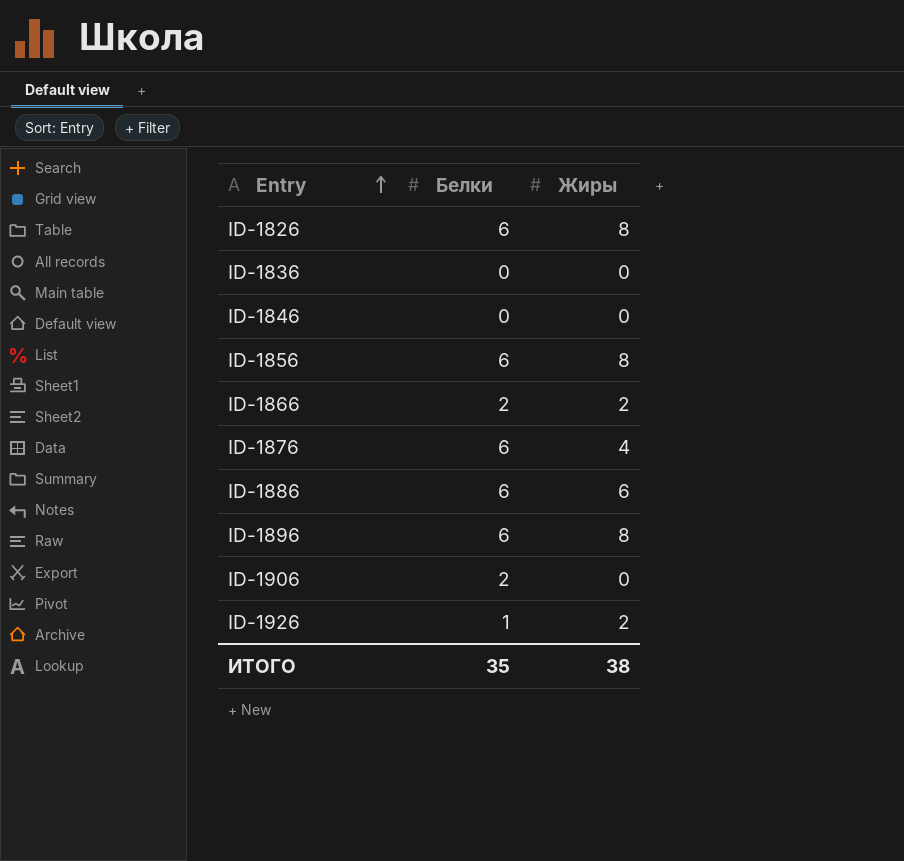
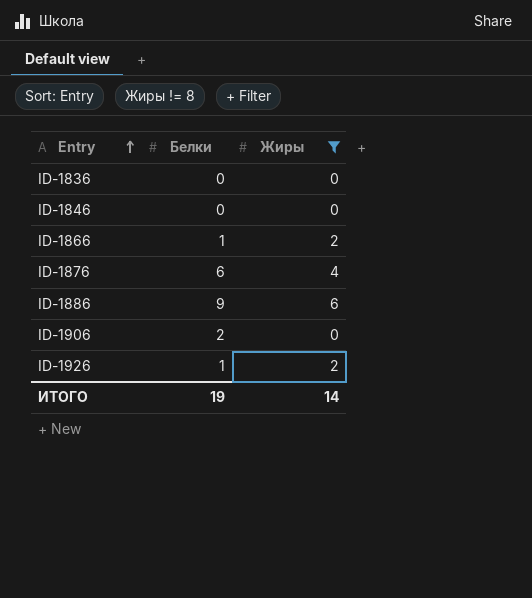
filter: none -> Жиры != 8
ID-1866 | Белки: 2 -> 1
ID-1886 | Белки: 6 -> 9
ИТОГО | Белки: 35 -> 19
ИТОГО | Жиры: 38 -> 14

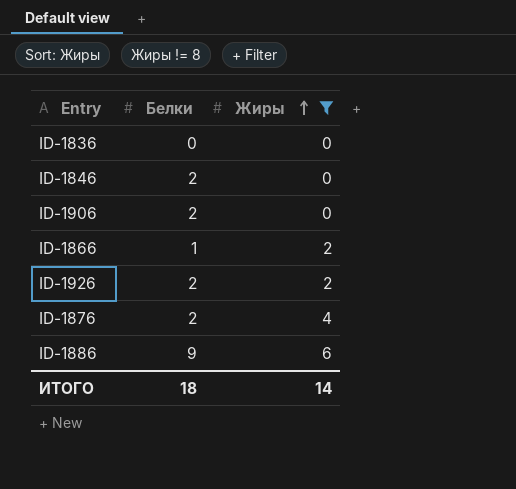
row order: Entry ascending -> Жиры ascending
ID-1846 | Белки: 0 -> 2
ID-1926 | Белки: 1 -> 2
ID-1876 | Белки: 6 -> 2
ИТОГО | Белки: 19 -> 18

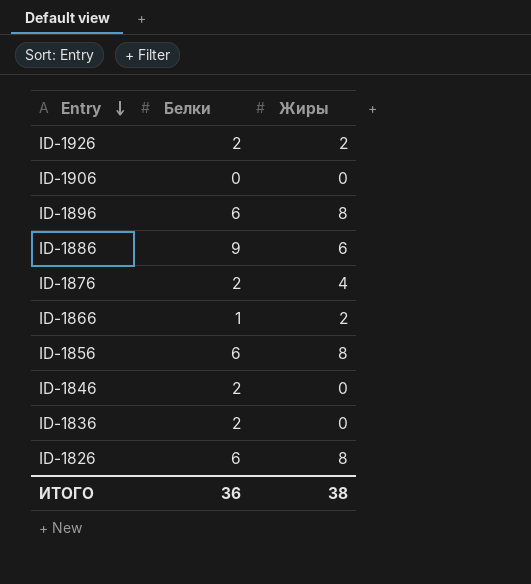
filter: Жиры != 8 -> none
row order: Жиры ascending -> Entry descending
ID-1906 | Белки: 2 -> 0
ID-1836 | Белки: 0 -> 2
ИТОГО | Белки: 18 -> 36
ИТОГО | Жиры: 14 -> 38

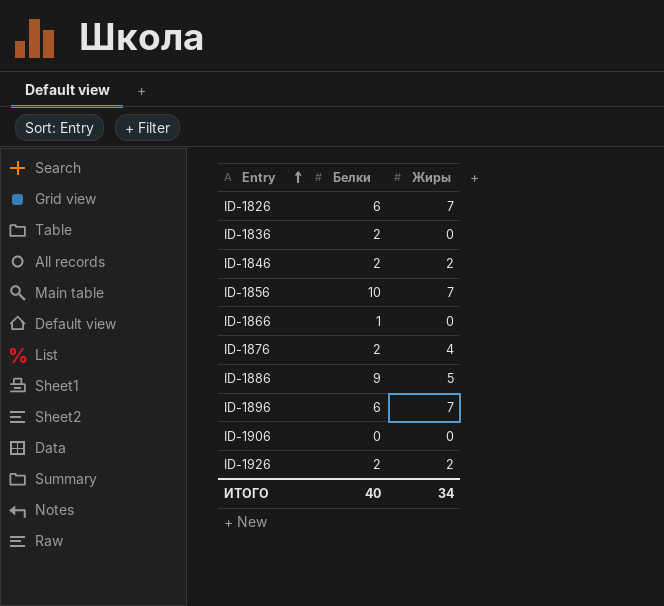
row order: Entry descending -> Entry ascending
ID-1826 | Жиры: 8 -> 7
ID-1846 | Жиры: 0 -> 2
ID-1856 | Белки: 6 -> 10
ID-1856 | Жиры: 8 -> 7
ID-1866 | Жиры: 2 -> 0
ID-1886 | Жиры: 6 -> 5
ID-1896 | Жиры: 8 -> 7
ИТОГО | Белки: 36 -> 40
ИТОГО | Жиры: 38 -> 34

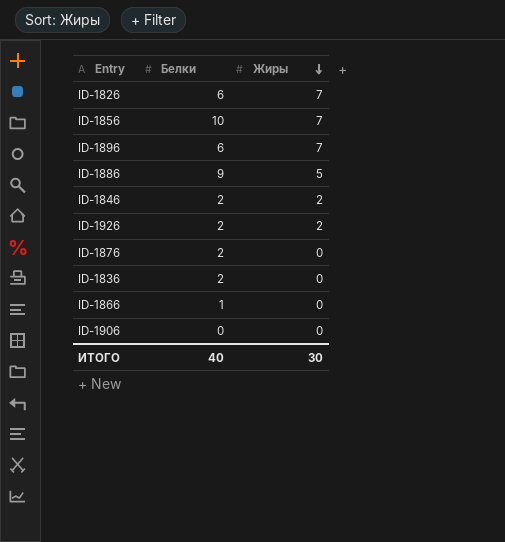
row order: Entry ascending -> Жиры descending
ID-1876 | Жиры: 4 -> 0
ИТОГО | Жиры: 34 -> 30

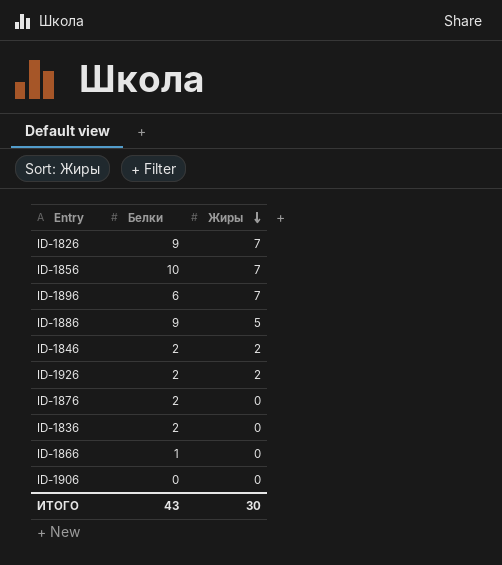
ID-1826 | Белки: 6 -> 9
ИТОГО | Белки: 40 -> 43

